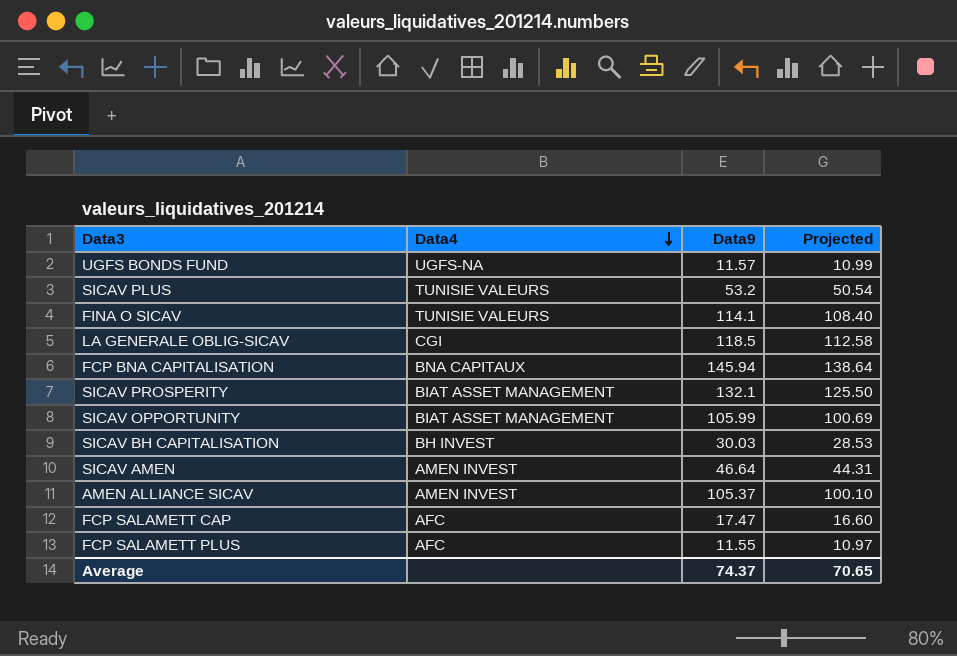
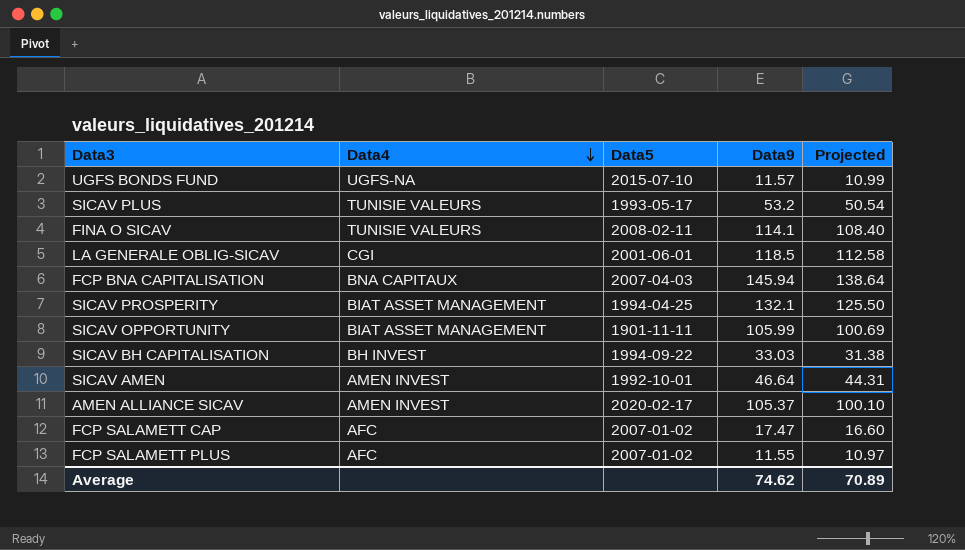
column Data5 | position: none -> 3
SICAV BH CAPITALISATION | Data9: 30.03 -> 33.03
SICAV BH CAPITALISATION | Projected: 28.53 -> 31.38
Average | Data9: 74.37 -> 74.62
Average | Projected: 70.65 -> 70.89

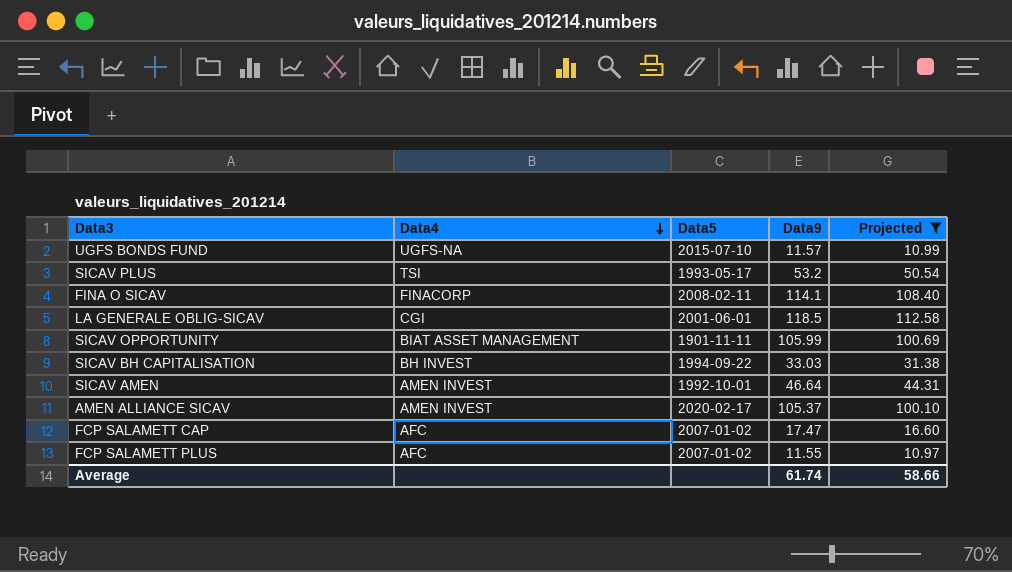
filter: none -> Projected <= 112.58
SICAV PLUS | Data4: TUNISIE VALEURS -> TSI
FINA O SICAV | Data4: TUNISIE VALEURS -> FINACORP
Average | Data9: 74.62 -> 61.74
Average | Projected: 70.89 -> 58.66

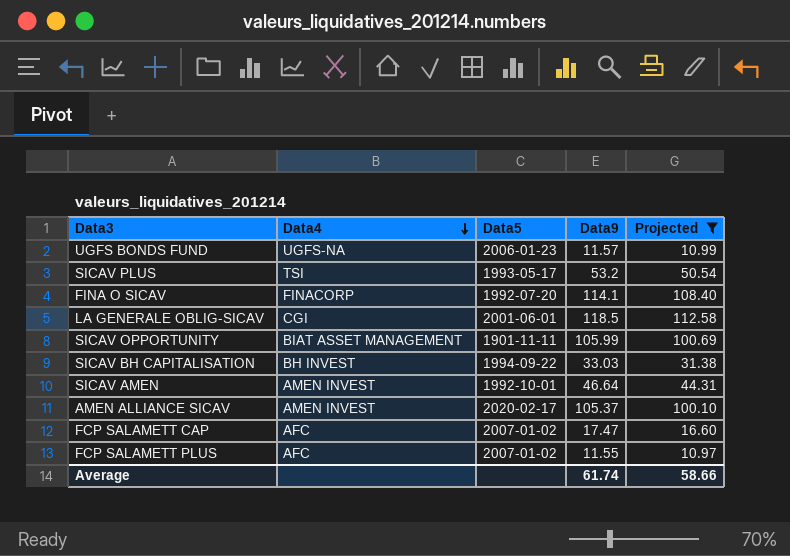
UGFS BONDS FUND | Data5: 2015-07-10 -> 2006-01-23
FINA O SICAV | Data5: 2008-02-11 -> 1992-07-20

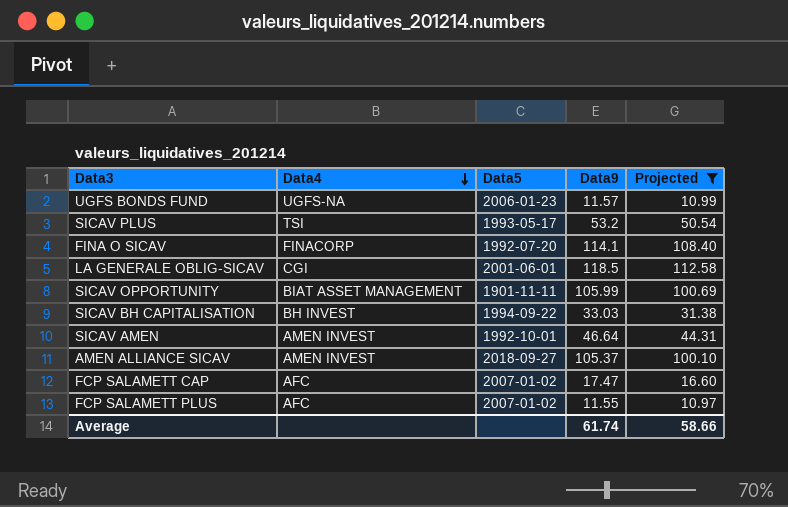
AMEN ALLIANCE SICAV | Data5: 2020-02-17 -> 2018-09-27

